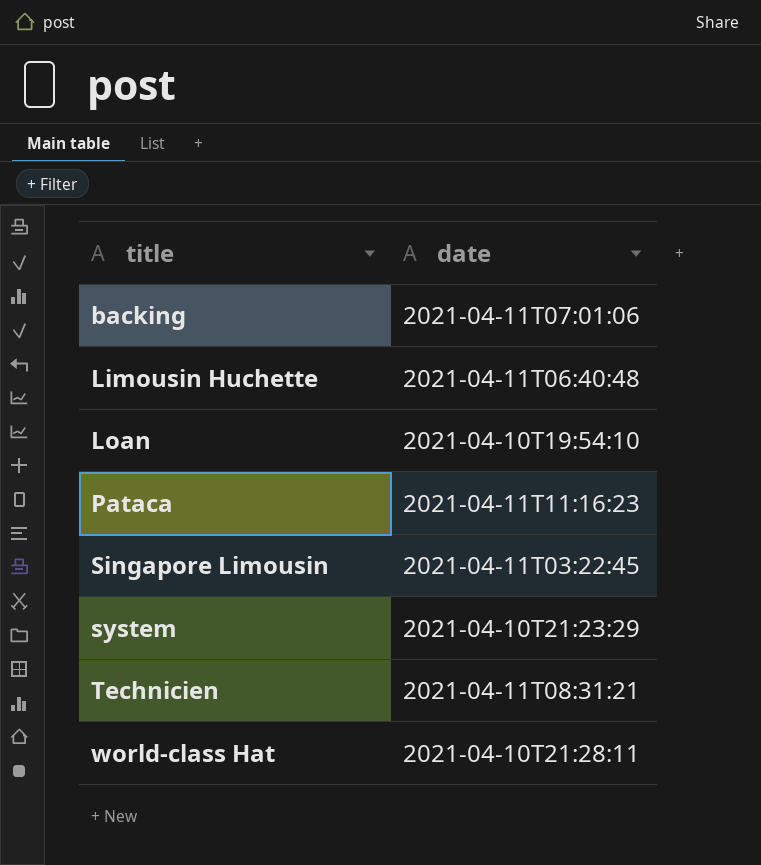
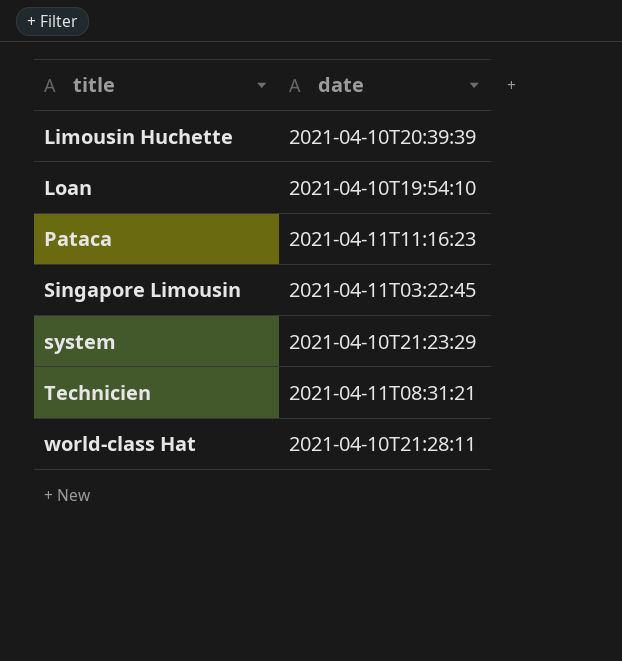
row backing: 2021-04-11T07:01:06 -> none
Limousin Huchette | date: 2021-04-11T06:40:48 -> 2021-04-10T20:39:39

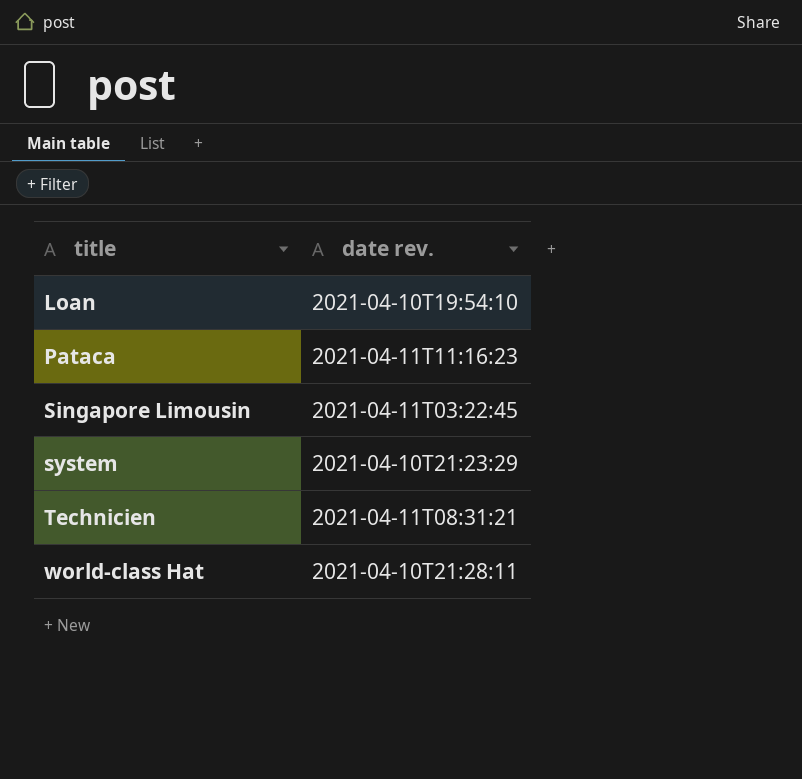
column name: date -> date rev.
row Limousin Huchette: 2021-04-10T20:39:39 -> none

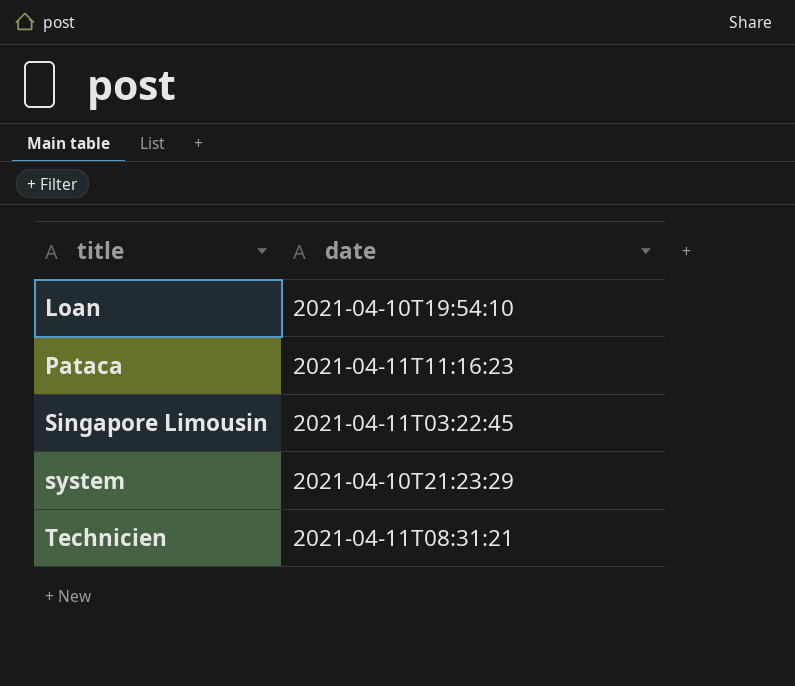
column name: date rev. -> date
row world-class Hat: 2021-04-10T21:28:11 -> none

